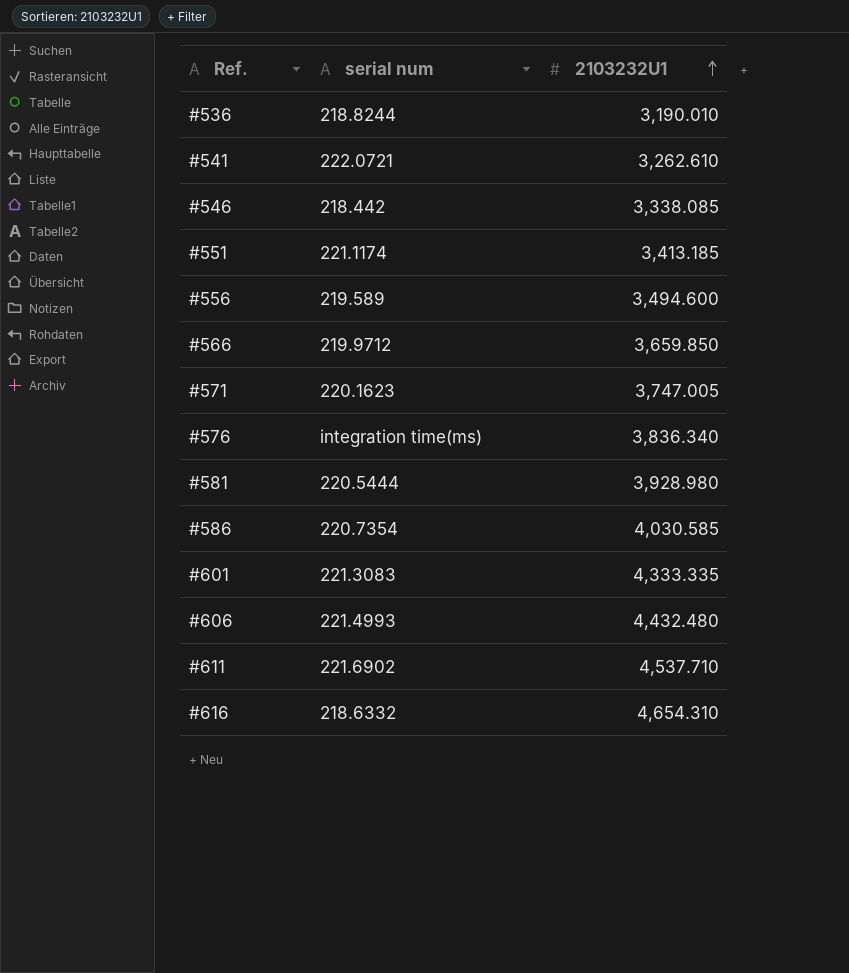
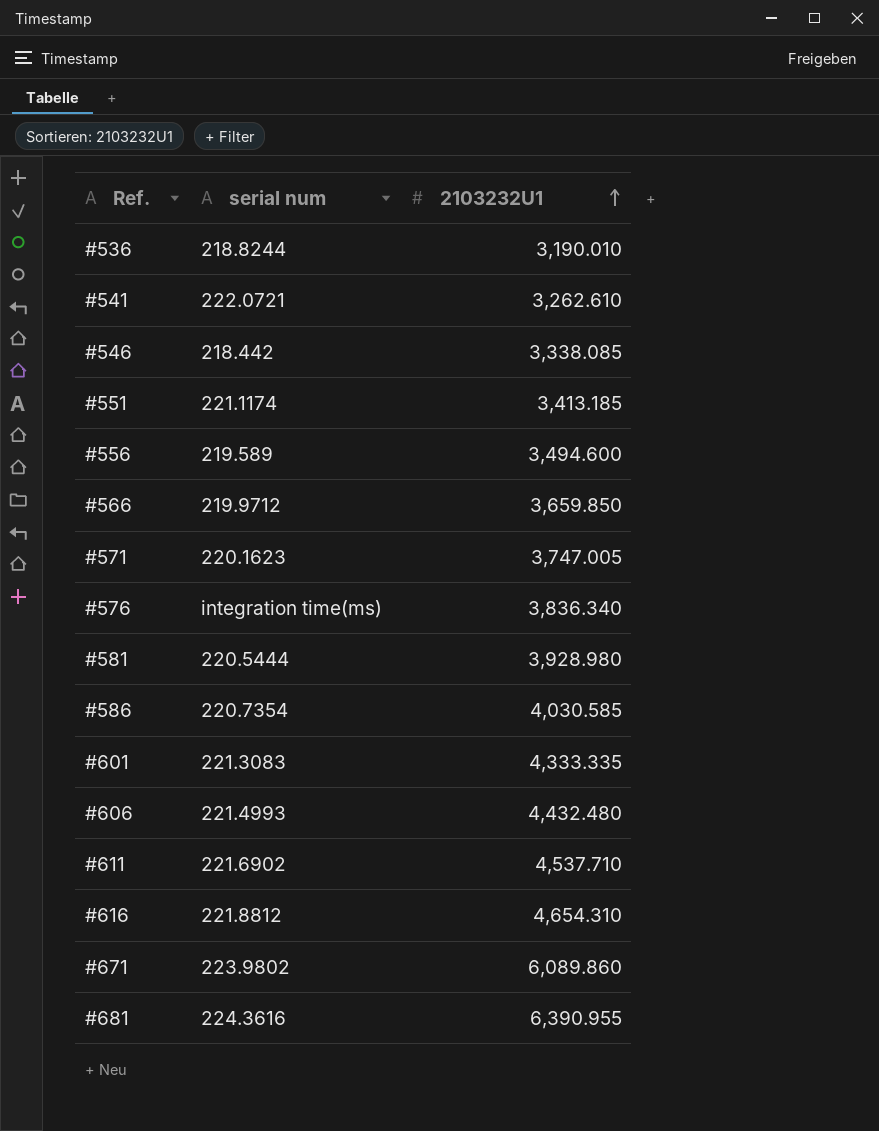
#616 | serial num: 218.6332 -> 221.8812
row #671: none -> 223.9802 | 6,089.860
row #681: none -> 224.3616 | 6,390.955

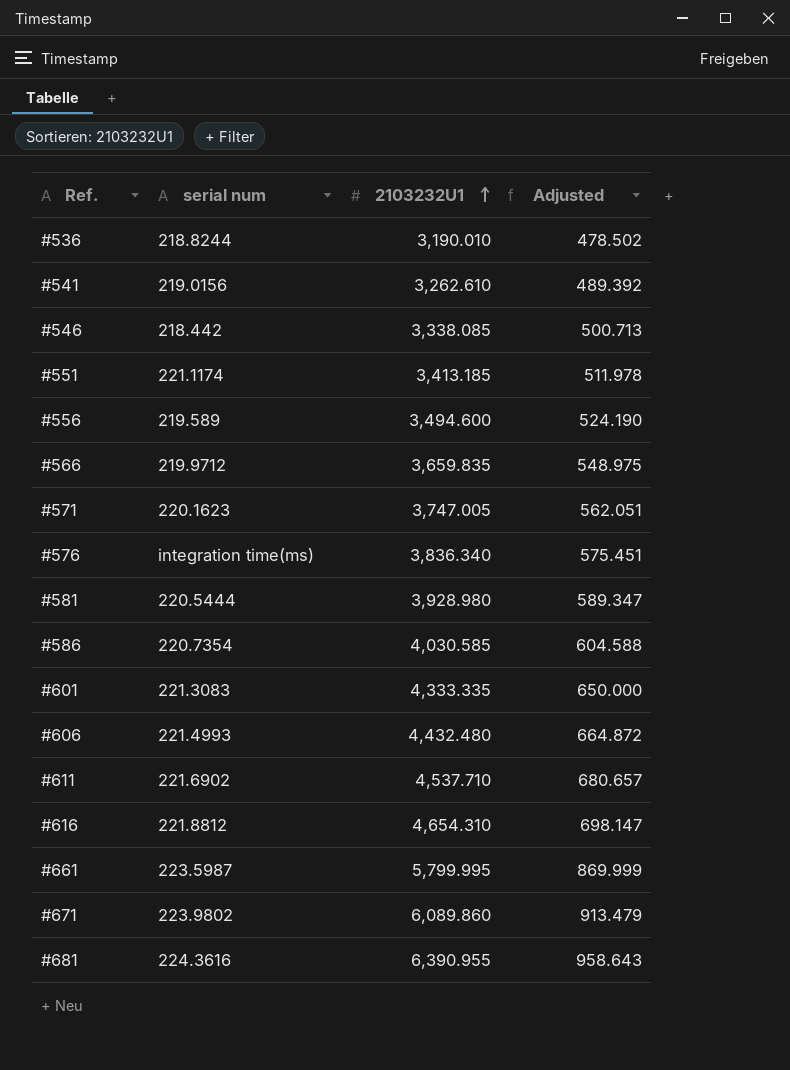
column Adjusted | formula: none -> [2103232U1] * 0.15
#541 | serial num: 222.0721 -> 219.0156
#566 | 2103232U1: 3,659.850 -> 3,659.835
row #661: none -> 223.5987 | 5,799.995 | 869.999

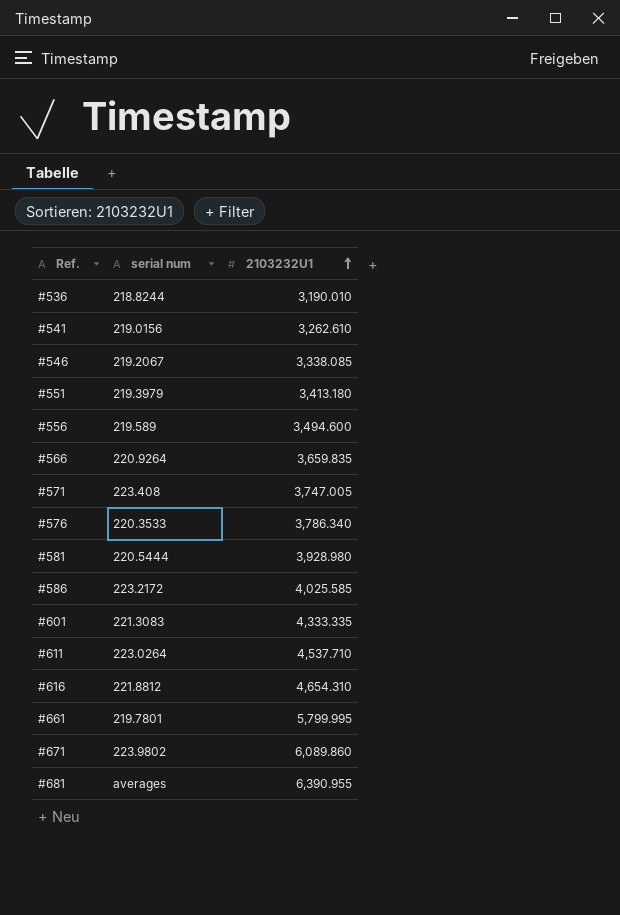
column Adjusted | formula: [2103232U1] * 0.15 -> none
row #606: 221.4993 | 4,432.480 | 664.872 -> none
#546 | serial num: 218.442 -> 219.2067
#551 | serial num: 221.1174 -> 219.3979
#551 | 2103232U1: 3,413.185 -> 3,413.180
#566 | serial num: 219.9712 -> 220.9264
#571 | serial num: 220.1623 -> 223.408
#576 | serial num: integration time(ms) -> 220.3533
#576 | 2103232U1: 3,836.340 -> 3,786.340
#586 | serial num: 220.7354 -> 223.2172
#586 | 2103232U1: 4,030.585 -> 4,025.585
#611 | serial num: 221.6902 -> 223.0264
#661 | serial num: 223.5987 -> 219.7801
#681 | serial num: 224.3616 -> averages

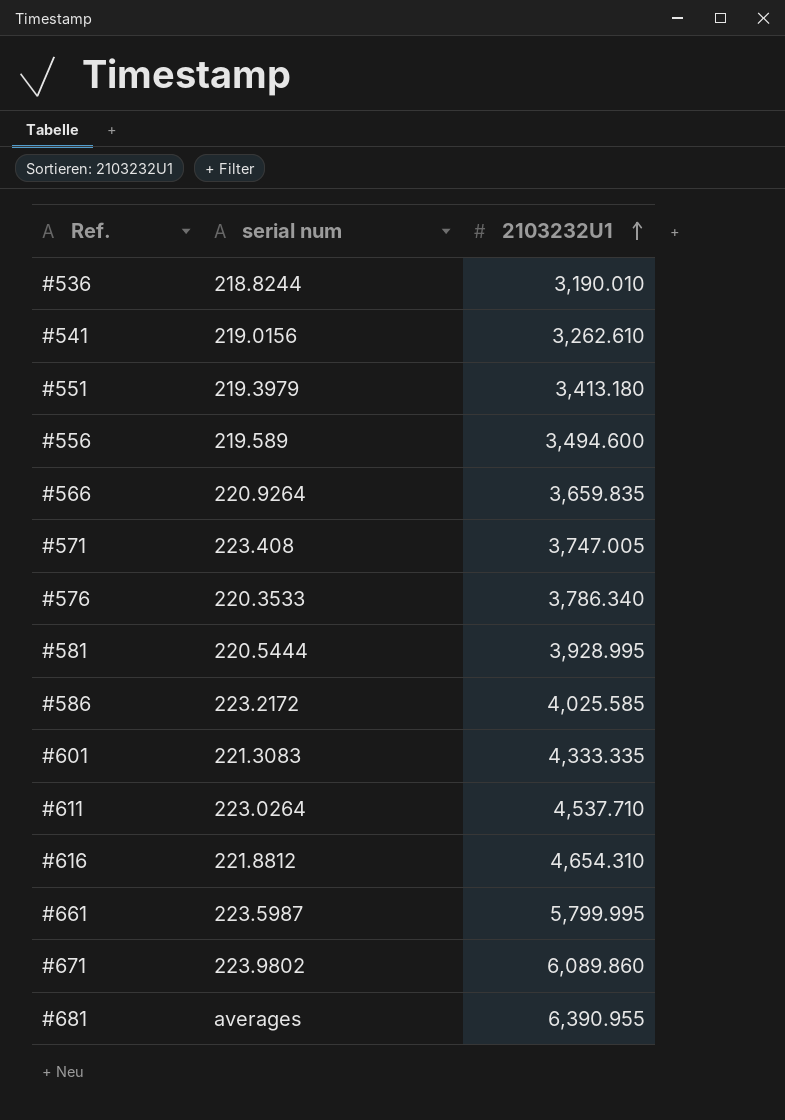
row #546: 219.2067 | 3,338.085 -> none
#581 | 2103232U1: 3,928.980 -> 3,928.995
#661 | serial num: 219.7801 -> 223.5987

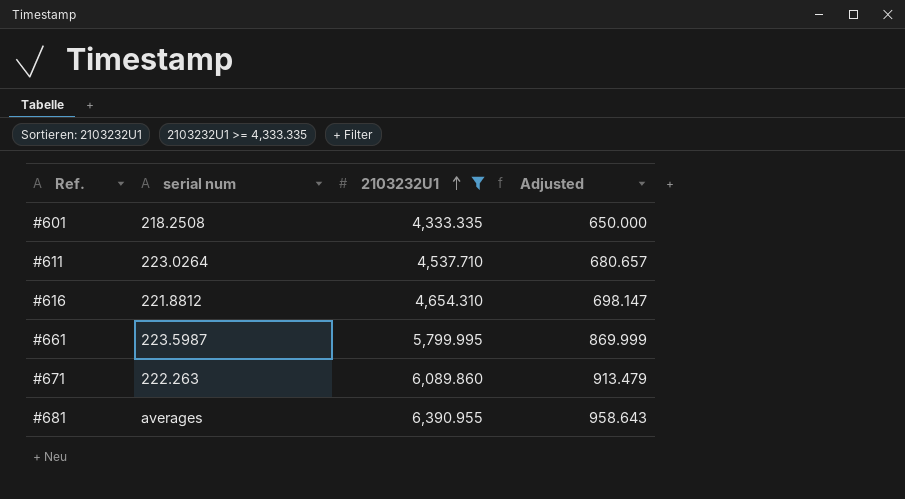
filter: none -> 2103232U1 >= 4,333.335
column Adjusted | formula: none -> [2103232U1] * 0.15
#601 | serial num: 221.3083 -> 218.2508
#671 | serial num: 223.9802 -> 222.263

